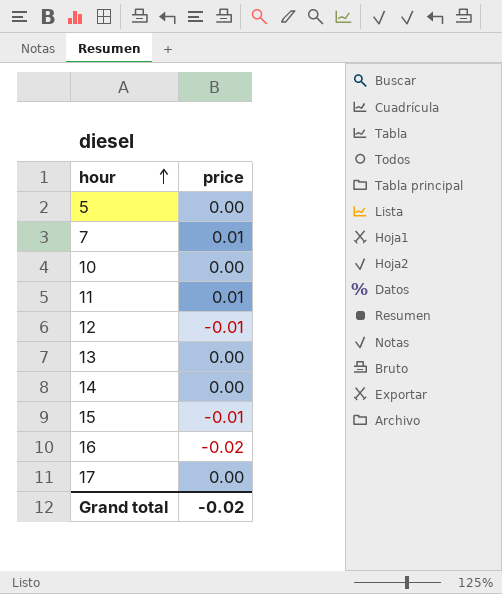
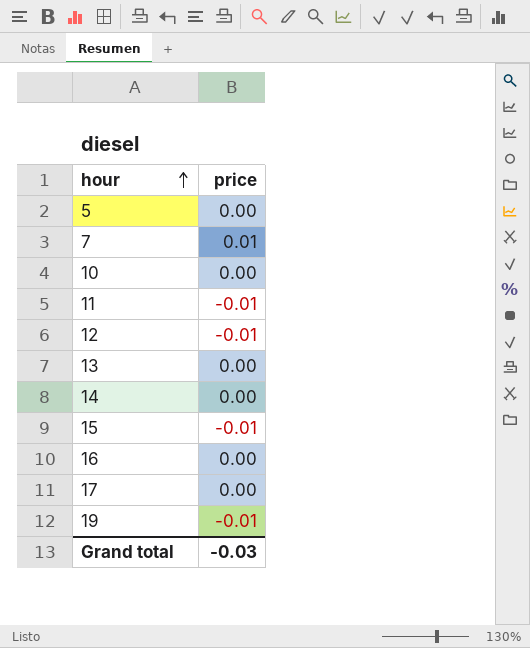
11 | price: 0.01 -> -0.01
16 | price: -0.02 -> 0.00
row 19: none -> -0.01
Grand total | price: -0.02 -> -0.03

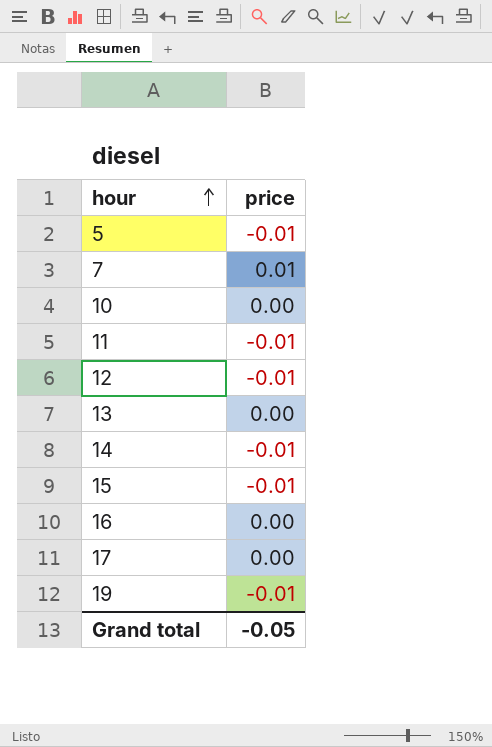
5 | price: 0.00 -> -0.01
14 | price: 0.00 -> -0.01
Grand total | price: -0.03 -> -0.05

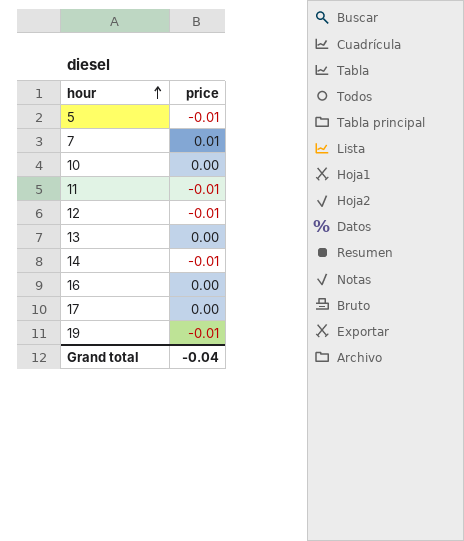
row 15: -0.01 -> none
Grand total | price: -0.05 -> -0.04

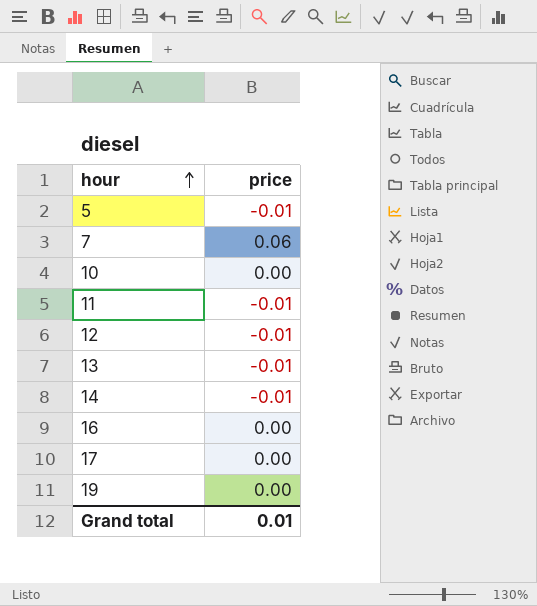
7 | price: 0.01 -> 0.06
13 | price: 0.00 -> -0.01
19 | price: -0.01 -> 0.00
Grand total | price: -0.04 -> 0.01

